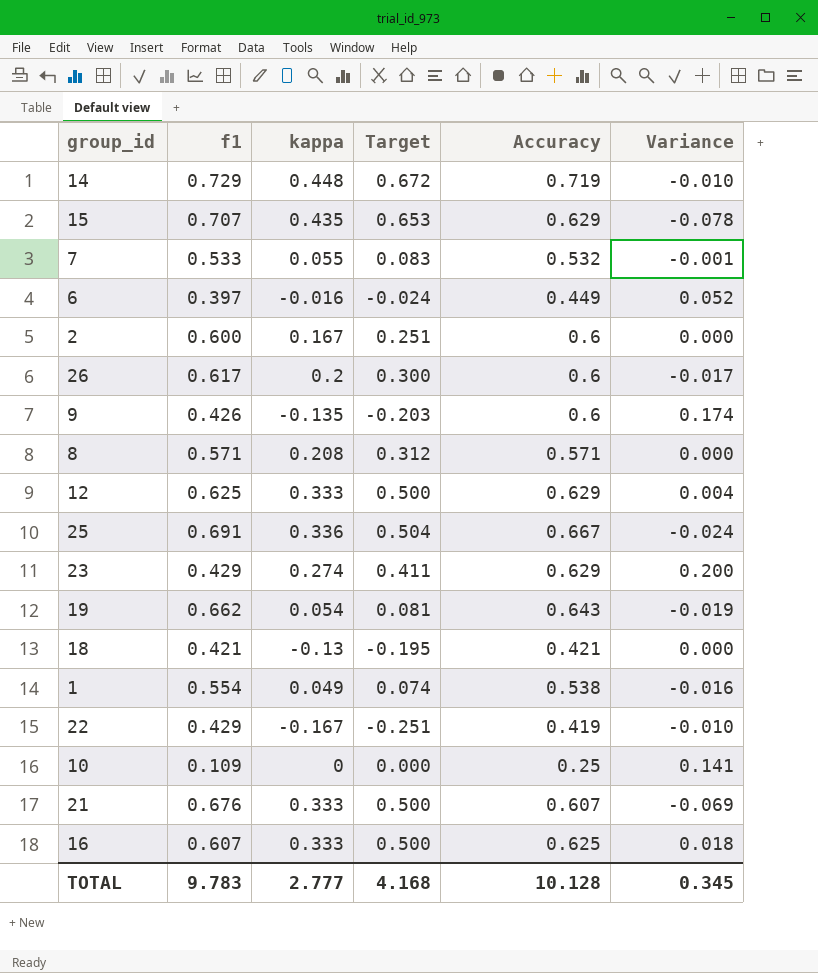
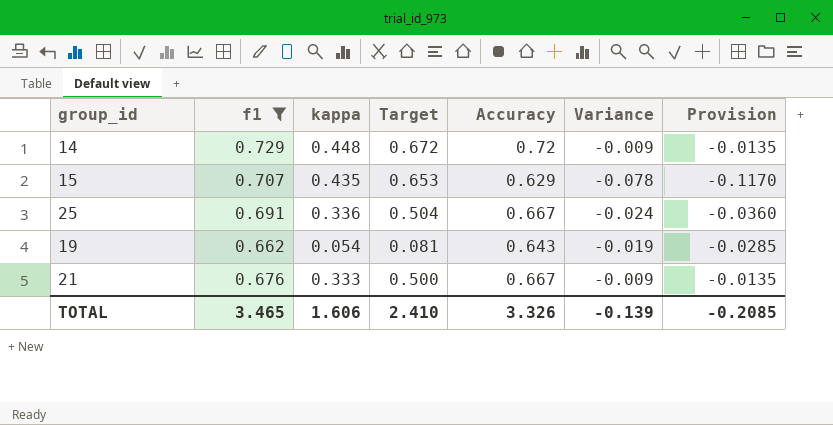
filter: none -> f1 >= 0.662
column Provision | formula: none -> [Variance] * 1.5
14 | Accuracy: 0.719 -> 0.72
14 | Variance: -0.010 -> -0.009
21 | Accuracy: 0.607 -> 0.667
21 | Variance: -0.069 -> -0.009
TOTAL | f1: 9.783 -> 3.465
TOTAL | kappa: 2.777 -> 1.606
TOTAL | Target: 4.168 -> 2.410
TOTAL | Accuracy: 10.128 -> 3.326
TOTAL | Variance: 0.345 -> -0.139

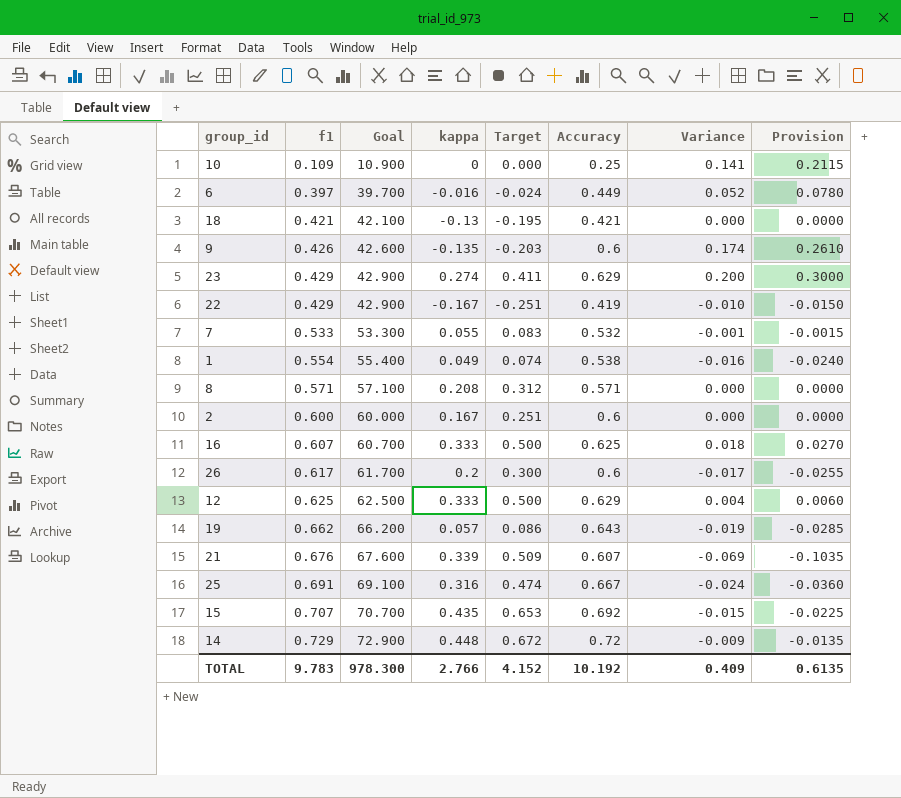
filter: f1 >= 0.662 -> none
row order: none -> f1 ascending
column Goal | formula: none -> [f1] * 100
19 | kappa: 0.054 -> 0.057
19 | Target: 0.081 -> 0.086
21 | kappa: 0.333 -> 0.339
21 | Target: 0.500 -> 0.509
21 | Accuracy: 0.667 -> 0.607
21 | Variance: -0.009 -> -0.069
21 | Provision: -0.0135 -> -0.1035
25 | kappa: 0.336 -> 0.316
25 | Target: 0.504 -> 0.474
15 | Accuracy: 0.629 -> 0.692
15 | Variance: -0.078 -> -0.015
15 | Provision: -0.1170 -> -0.0225
TOTAL | f1: 3.465 -> 9.783
TOTAL | kappa: 1.606 -> 2.766
TOTAL | Target: 2.410 -> 4.152
TOTAL | Accuracy: 3.326 -> 10.192
TOTAL | Variance: -0.139 -> 0.409
TOTAL | Provision: -0.2085 -> 0.6135

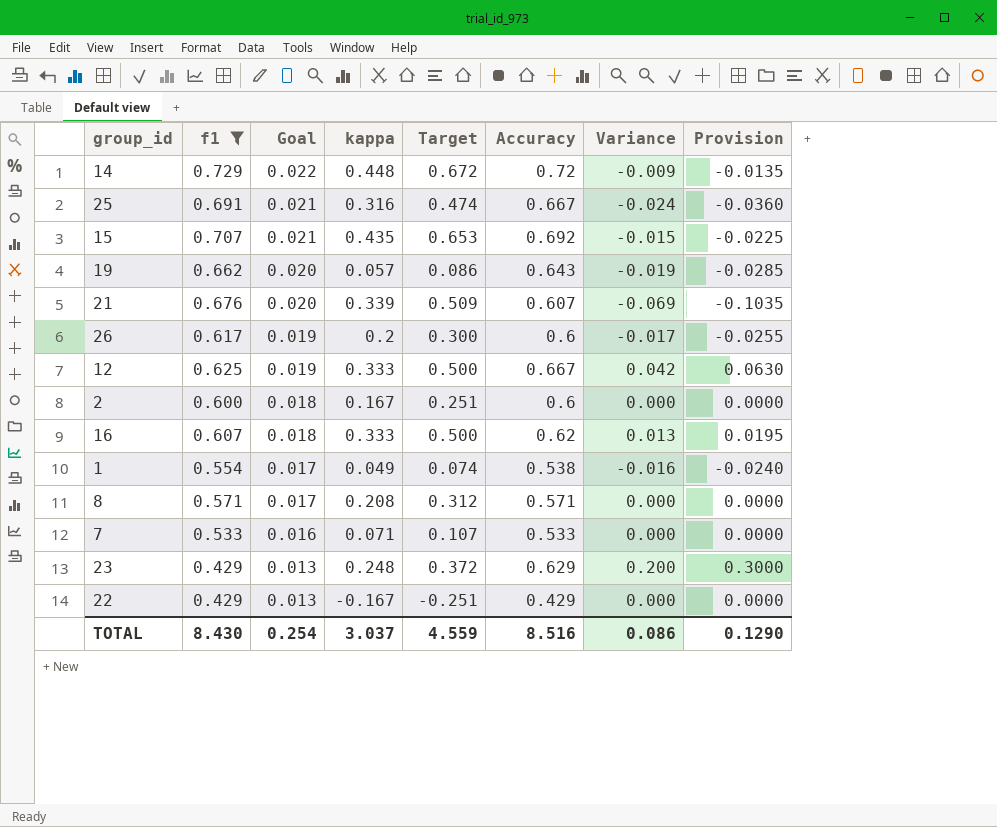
filter: none -> f1 >= 0.429
row order: f1 ascending -> Goal descending
column Goal | formula: [f1] * 100 -> [f1] * 0.03
12 | Accuracy: 0.629 -> 0.667
12 | Variance: 0.004 -> 0.042
12 | Provision: 0.0060 -> 0.0630
16 | Accuracy: 0.625 -> 0.62
16 | Variance: 0.018 -> 0.013
16 | Provision: 0.0270 -> 0.0195
7 | kappa: 0.055 -> 0.071
7 | Target: 0.083 -> 0.107
7 | Accuracy: 0.532 -> 0.533
7 | Variance: -0.001 -> 0.000
7 | Provision: -0.0015 -> 0.0000
23 | kappa: 0.274 -> 0.248
23 | Target: 0.411 -> 0.372
22 | Accuracy: 0.419 -> 0.429
22 | Variance: -0.010 -> 0.000
22 | Provision: -0.0150 -> 0.0000
TOTAL | f1: 9.783 -> 8.430
TOTAL | Goal: 978.300 -> 0.254
TOTAL | kappa: 2.766 -> 3.037
TOTAL | Target: 4.152 -> 4.559
TOTAL | Accuracy: 10.192 -> 8.516
TOTAL | Variance: 0.409 -> 0.086
TOTAL | Provision: 0.6135 -> 0.1290

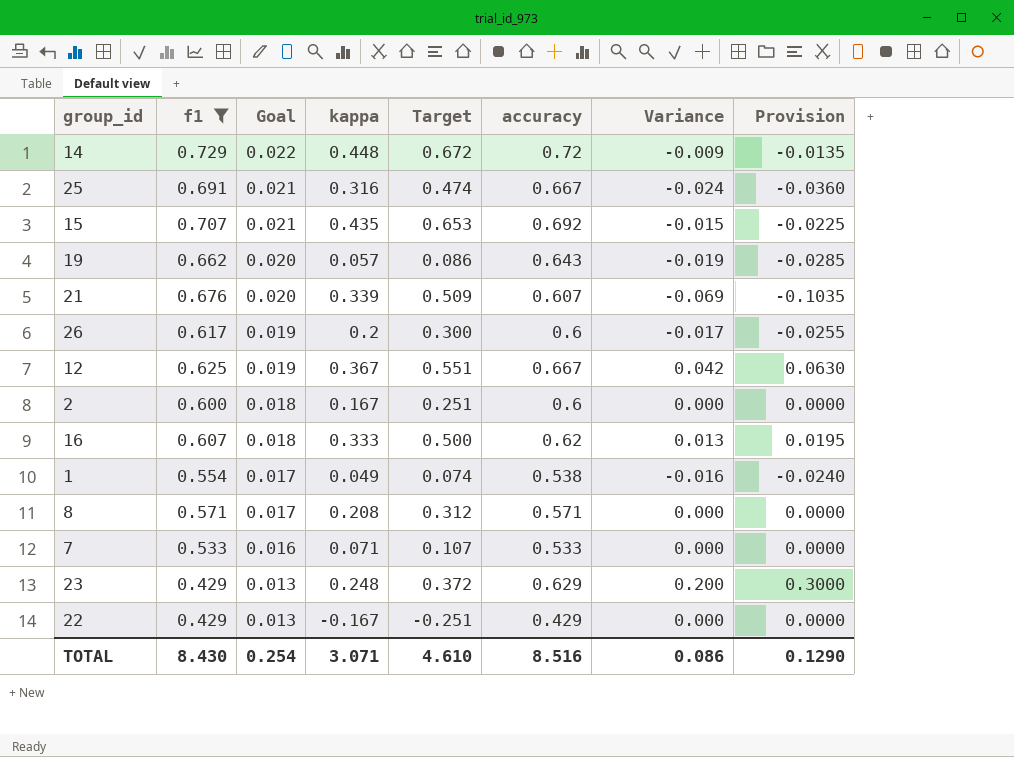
column name: Accuracy -> accuracy
12 | kappa: 0.333 -> 0.367
12 | Target: 0.500 -> 0.551
TOTAL | kappa: 3.037 -> 3.071
TOTAL | Target: 4.559 -> 4.610

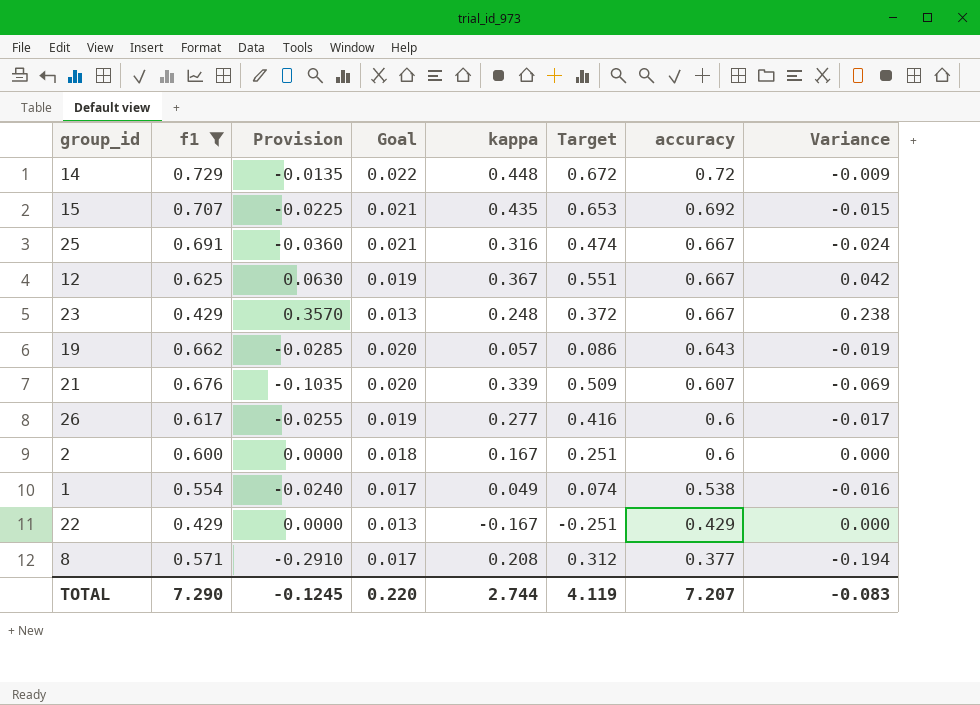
row order: Goal descending -> accuracy descending
column Provision | position: 8 -> 3
row 16: 0.607 | 0.018 | 0.333 | 0.500 | 0.62 | 0.013 | 0.0195 -> none
row 7: 0.533 | 0.016 | 0.071 | 0.107 | 0.533 | 0.000 | 0.0000 -> none
23 | Provision: 0.3000 -> 0.3570
23 | accuracy: 0.629 -> 0.667
23 | Variance: 0.200 -> 0.238
26 | kappa: 0.2 -> 0.277
26 | Target: 0.300 -> 0.416
8 | Provision: 0.0000 -> -0.2910
8 | accuracy: 0.571 -> 0.377
8 | Variance: 0.000 -> -0.194
TOTAL | f1: 8.430 -> 7.290
TOTAL | Provision: 0.1290 -> -0.1245
TOTAL | Goal: 0.254 -> 0.220
TOTAL | kappa: 3.071 -> 2.744
TOTAL | Target: 4.610 -> 4.119
TOTAL | accuracy: 8.516 -> 7.207
TOTAL | Variance: 0.086 -> -0.083

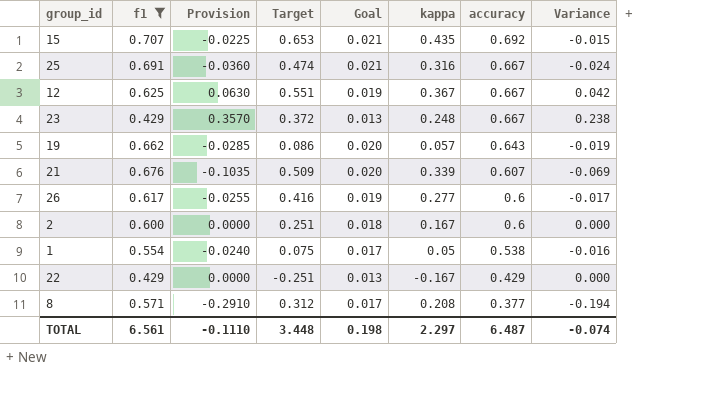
column Target | position: 6 -> 4
row 14: 0.729 | -0.0135 | 0.022 | 0.448 | 0.672 | 0.72 | -0.009 -> none
1 | Target: 0.074 -> 0.075
1 | kappa: 0.049 -> 0.05
TOTAL | f1: 7.290 -> 6.561
TOTAL | Provision: -0.1245 -> -0.1110
TOTAL | Target: 4.119 -> 3.448
TOTAL | Goal: 0.220 -> 0.198
TOTAL | kappa: 2.744 -> 2.297
TOTAL | accuracy: 7.207 -> 6.487
TOTAL | Variance: -0.083 -> -0.074

